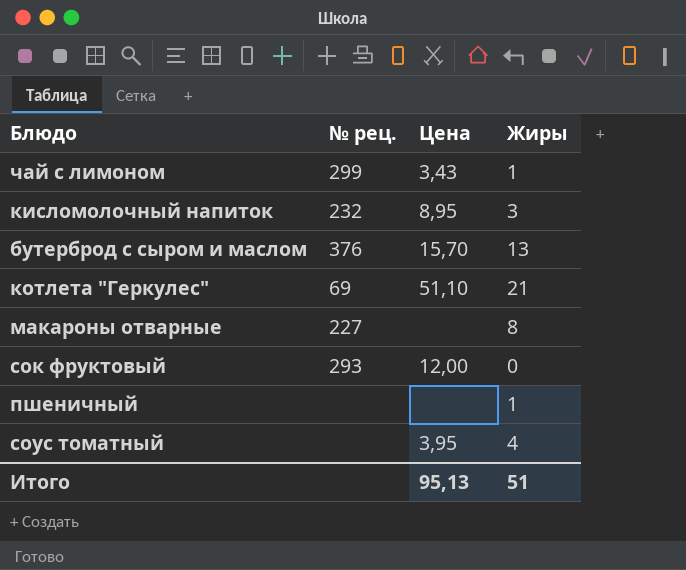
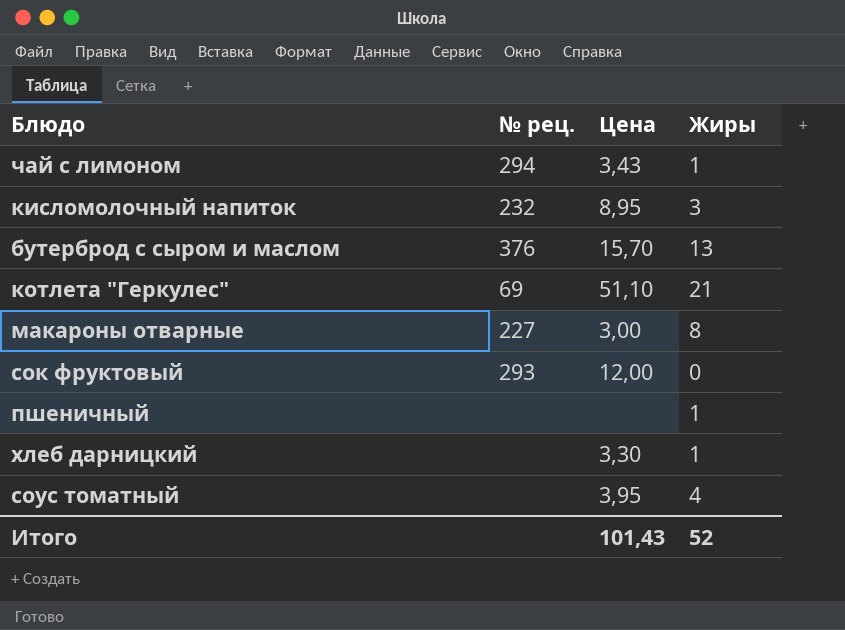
чай с лимоном | № рец.: 299 -> 294
макароны отварные | Цена: none -> 3,00
row хлеб дарницкий: none -> none | 3,30 | 1
Итого | Цена: 95,13 -> 101,43
Итого | Жиры: 51 -> 52

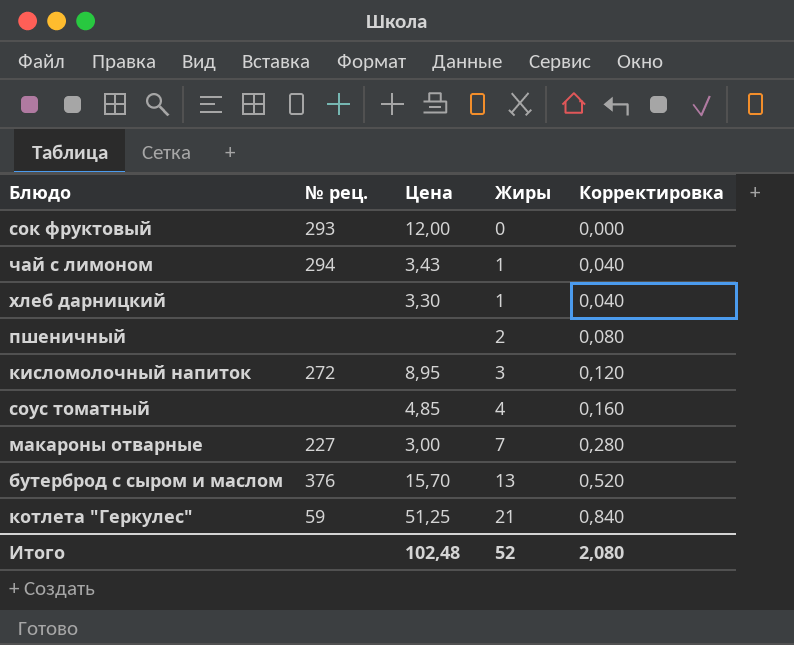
row order: none -> Жиры ascending
column Корректировка | formula: none -> [Жиры] * 0,04
пшеничный | Жиры: 1 -> 2
кисломолочный напиток | № рец.: 232 -> 272
соус томатный | Цена: 3,95 -> 4,85
макароны отварные | Жиры: 8 -> 7
котлета "Геркулес" | № рец.: 69 -> 59
котлета "Геркулес" | Цена: 51,10 -> 51,25
Итого | Цена: 101,43 -> 102,48

